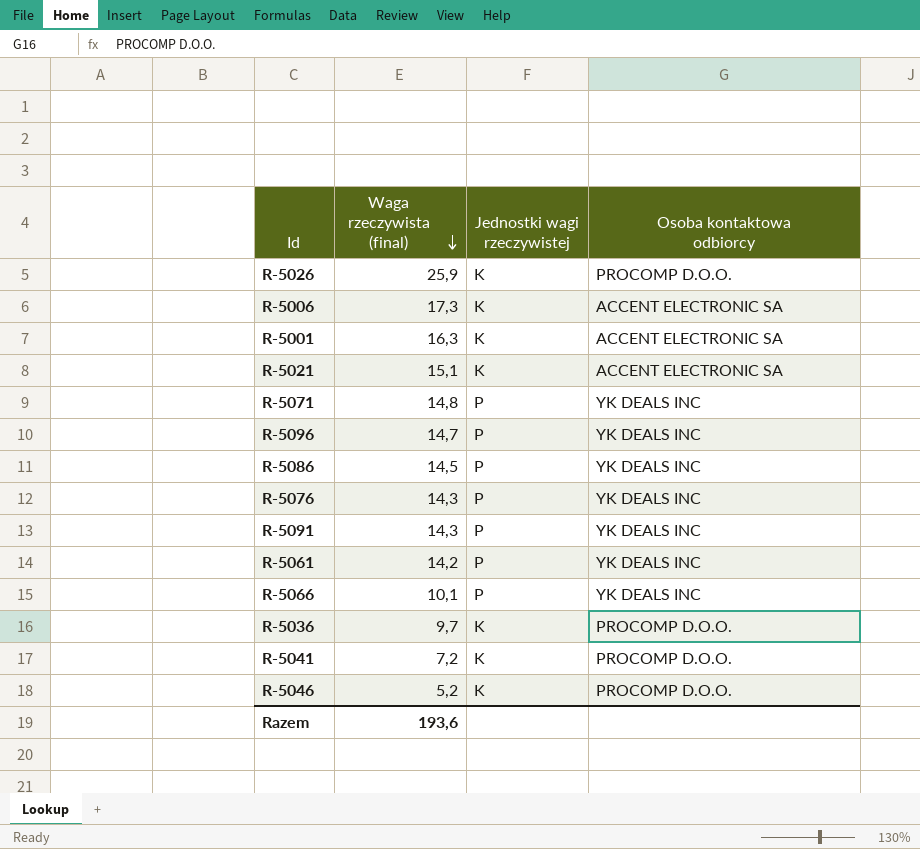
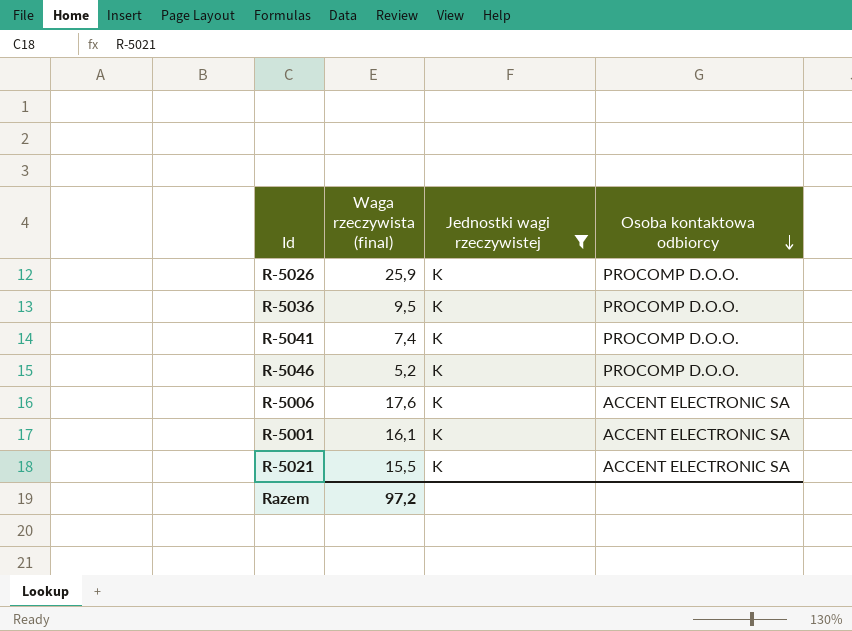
filter: none -> Jednostki wagi rzeczywistej = K
row order: Waga rzeczywista (final) descending -> Osoba kontaktowa odbiorcy descending
R-5036 | Waga rzeczywista (final): 9,7 -> 9,5
R-5041 | Waga rzeczywista (final): 7,2 -> 7,4
R-5006 | Waga rzeczywista (final): 17,3 -> 17,6
R-5001 | Waga rzeczywista (final): 16,3 -> 16,1
R-5021 | Waga rzeczywista (final): 15,1 -> 15,5
Razem | Waga rzeczywista (final): 193,6 -> 97,2

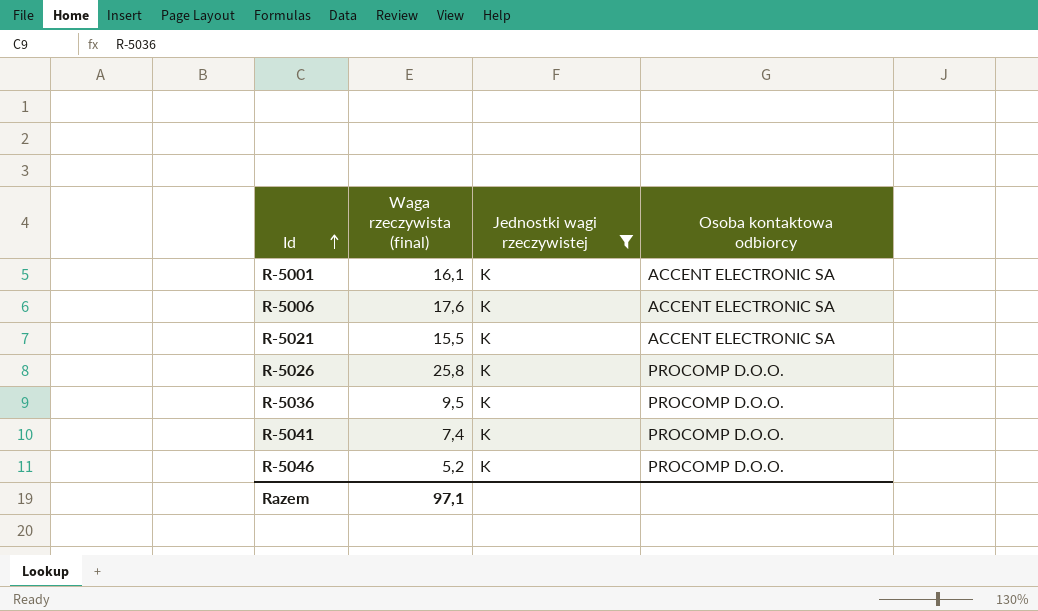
row order: Osoba kontaktowa odbiorcy descending -> Id ascending
R-5026 | Waga rzeczywista (final): 25,9 -> 25,8
Razem | Waga rzeczywista (final): 97,2 -> 97,1

